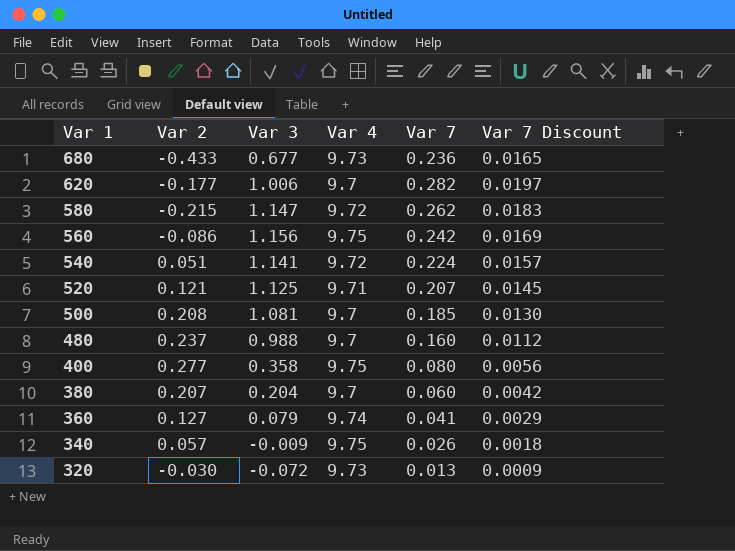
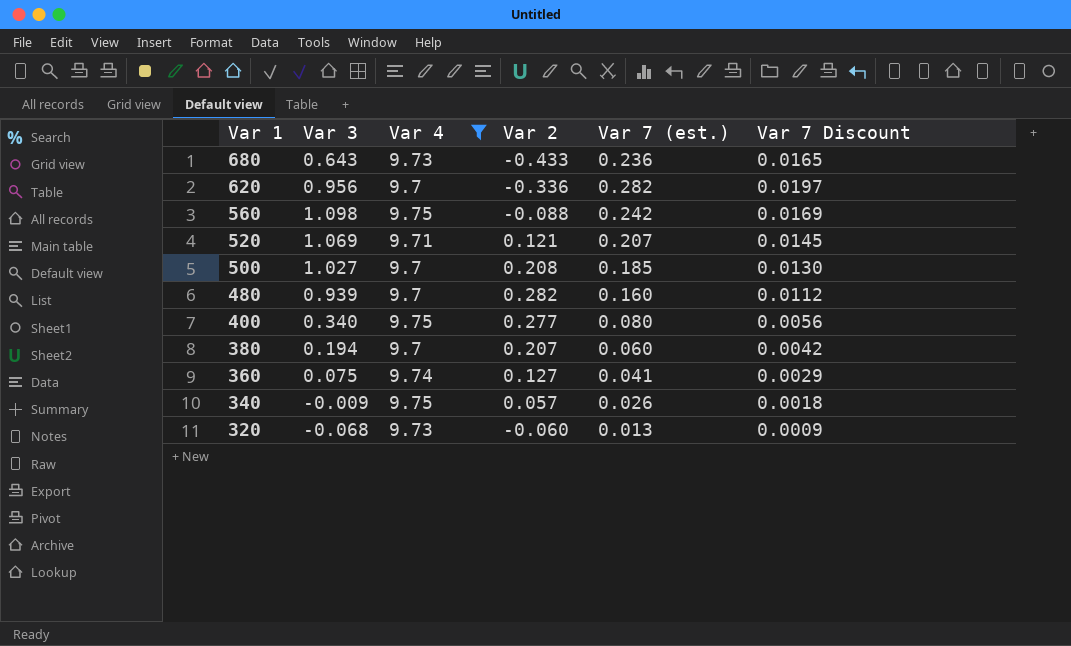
filter: none -> Var 4 != 9.72
column Var 2 | position: 2 -> 4
column name: Var 7 -> Var 7 (est.)
680 | Var 3: 0.677 -> 0.643
620 | Var 3: 1.006 -> 0.956
620 | Var 2: -0.177 -> -0.336
560 | Var 3: 1.156 -> 1.098
560 | Var 2: -0.086 -> -0.088
520 | Var 3: 1.125 -> 1.069
500 | Var 3: 1.081 -> 1.027
480 | Var 3: 0.988 -> 0.939
480 | Var 2: 0.237 -> 0.282
400 | Var 3: 0.358 -> 0.340
380 | Var 3: 0.204 -> 0.194
360 | Var 3: 0.079 -> 0.075
320 | Var 3: -0.072 -> -0.068
320 | Var 2: -0.030 -> -0.060

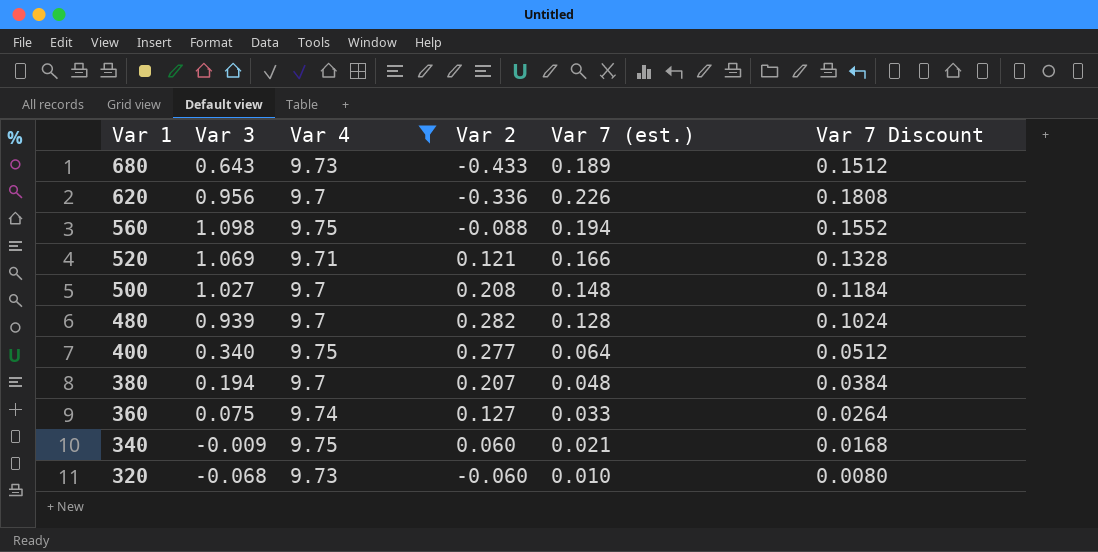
column Var 7 Discount | formula: [Var 7 (est.)] * 0.07 -> [Var 7 (est.)] * 0.8
680 | Var 7 (est.): 0.236 -> 0.189
620 | Var 7 (est.): 0.282 -> 0.226
560 | Var 7 (est.): 0.242 -> 0.194
520 | Var 7 (est.): 0.207 -> 0.166
500 | Var 7 (est.): 0.185 -> 0.148
480 | Var 7 (est.): 0.160 -> 0.128
400 | Var 7 (est.): 0.080 -> 0.064
380 | Var 7 (est.): 0.060 -> 0.048
360 | Var 7 (est.): 0.041 -> 0.033
340 | Var 2: 0.057 -> 0.060
340 | Var 7 (est.): 0.026 -> 0.021
320 | Var 7 (est.): 0.013 -> 0.010

